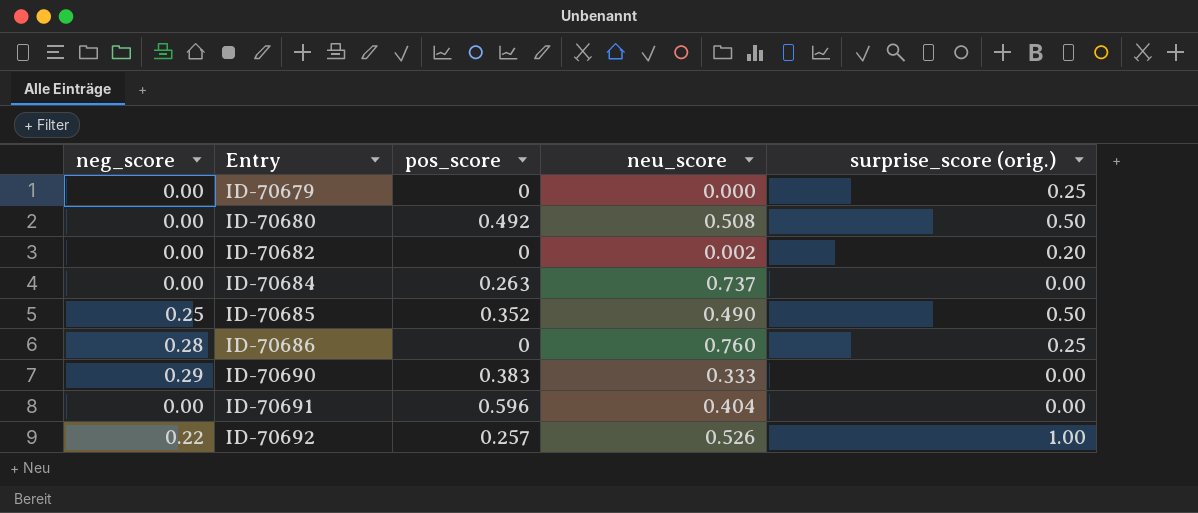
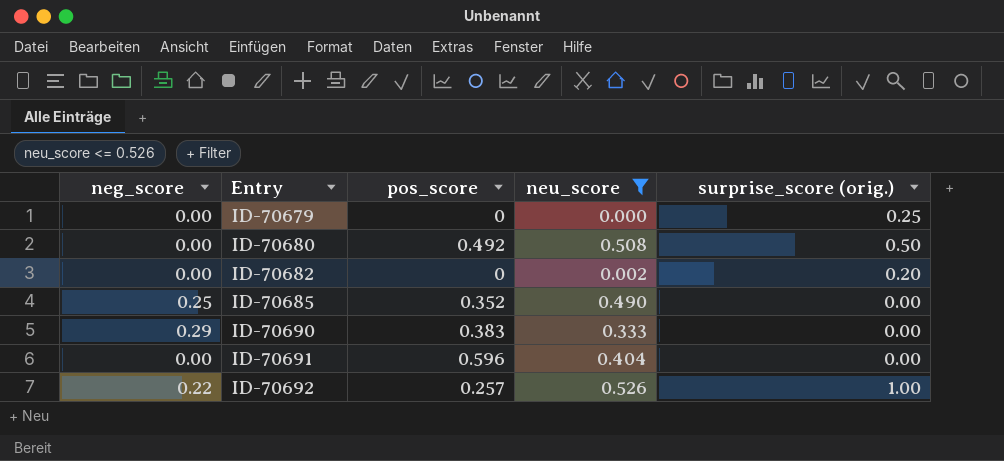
filter: none -> neu_score <= 0.526
ID-70685 | surprise_score (orig.): 0.50 -> 0.00

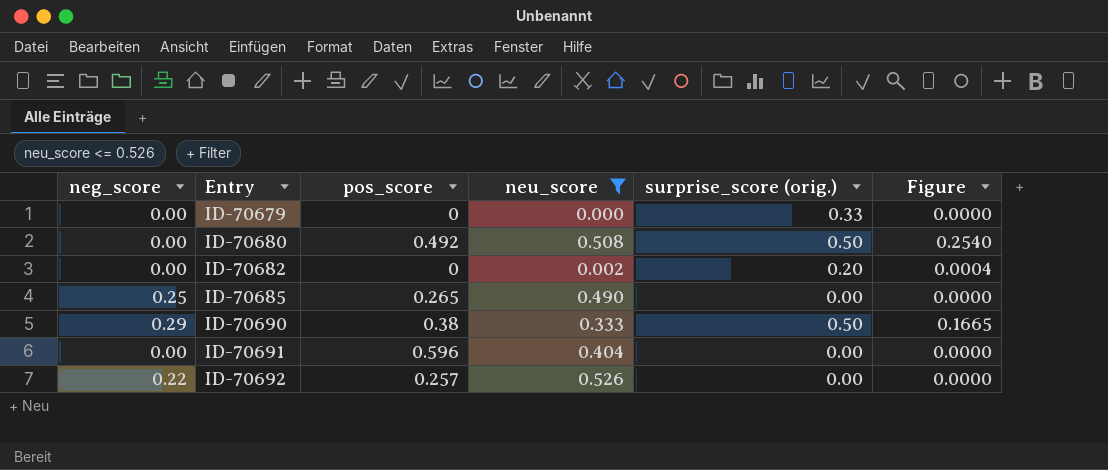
column Figure | formula: none -> [neu_score] * [surprise_score (orig.)]
ID-70679 | surprise_score (orig.): 0.25 -> 0.33
ID-70685 | pos_score: 0.352 -> 0.265
ID-70690 | pos_score: 0.383 -> 0.38
ID-70690 | surprise_score (orig.): 0.00 -> 0.50
ID-70692 | surprise_score (orig.): 1.00 -> 0.00

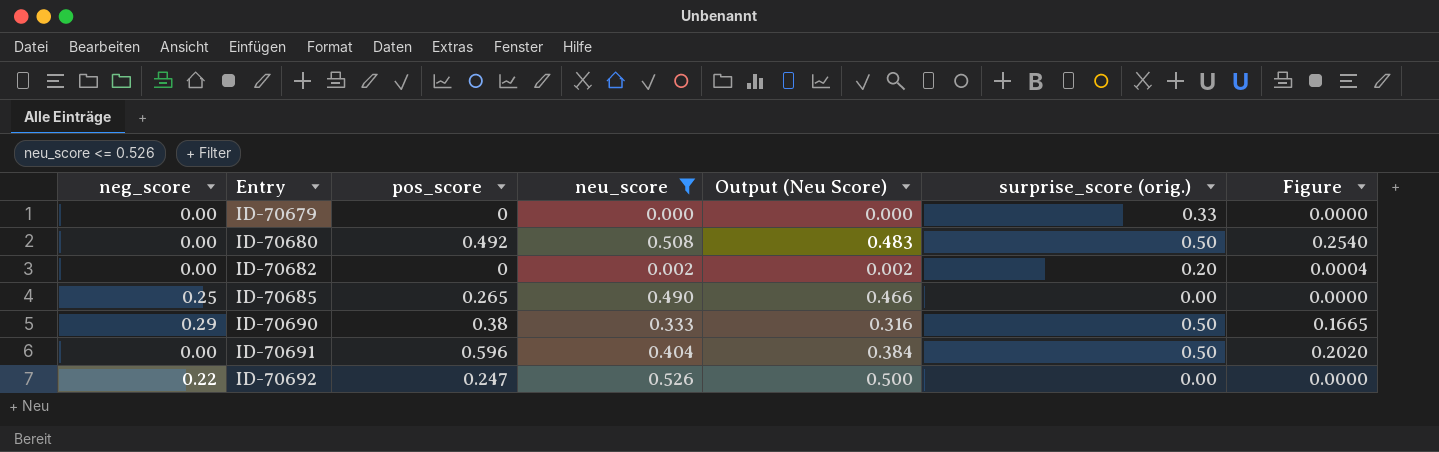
column Output (Neu Score) | formula: none -> [neu_score] * 0.95
ID-70691 | surprise_score (orig.): 0.00 -> 0.50
ID-70691 | Figure: 0.0000 -> 0.2020
ID-70692 | pos_score: 0.257 -> 0.247

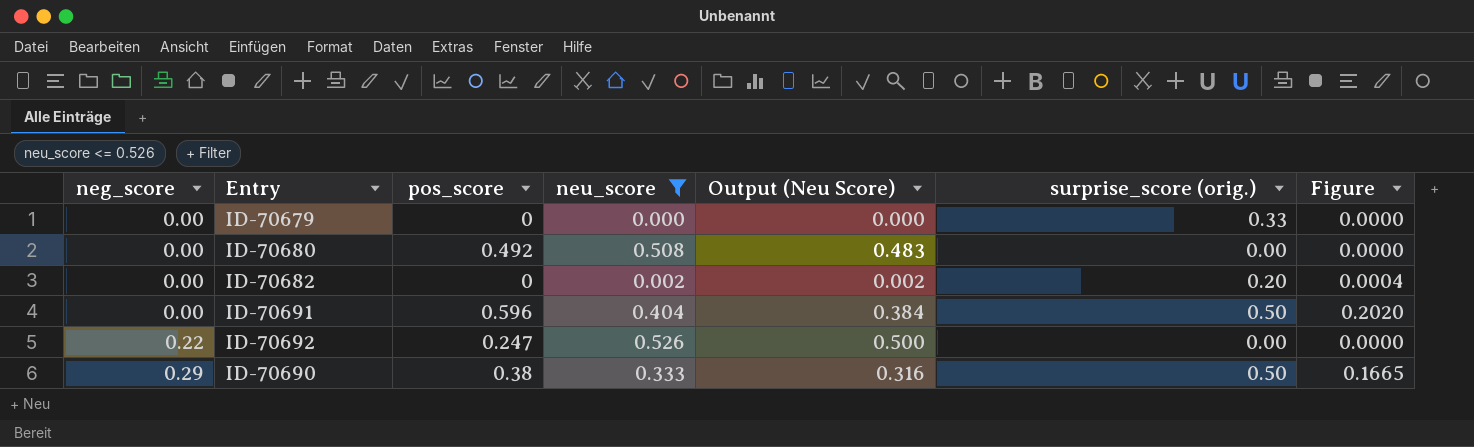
row order: Entry ascending -> neg_score ascending
row ID-70685: 0.25 | 0.265 | 0.490 | 0.466 | 0.00 | 0.0000 -> none
ID-70680 | surprise_score (orig.): 0.50 -> 0.00
ID-70680 | Figure: 0.2540 -> 0.0000

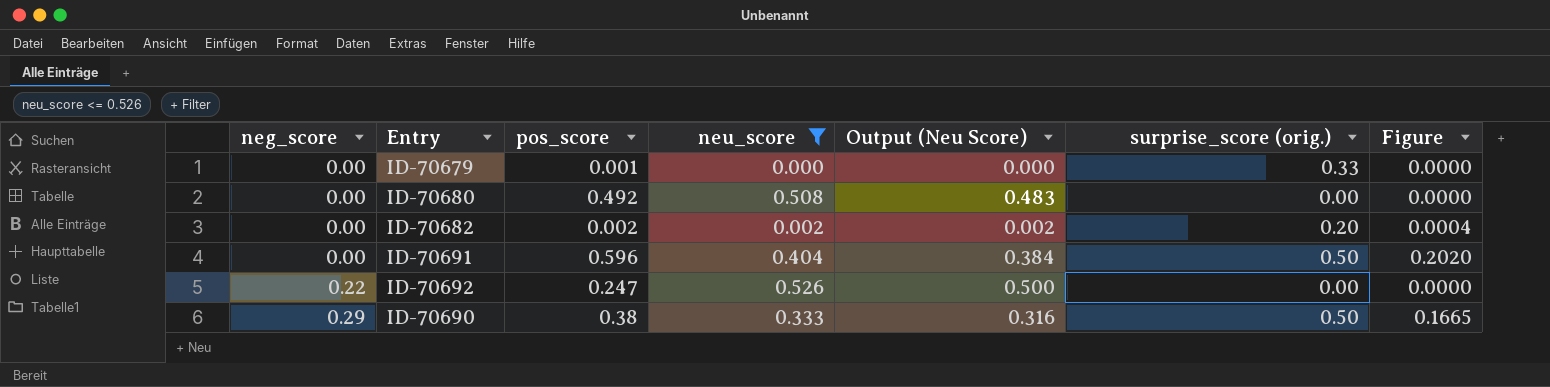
ID-70679 | pos_score: 0 -> 0.001
ID-70682 | pos_score: 0 -> 0.002

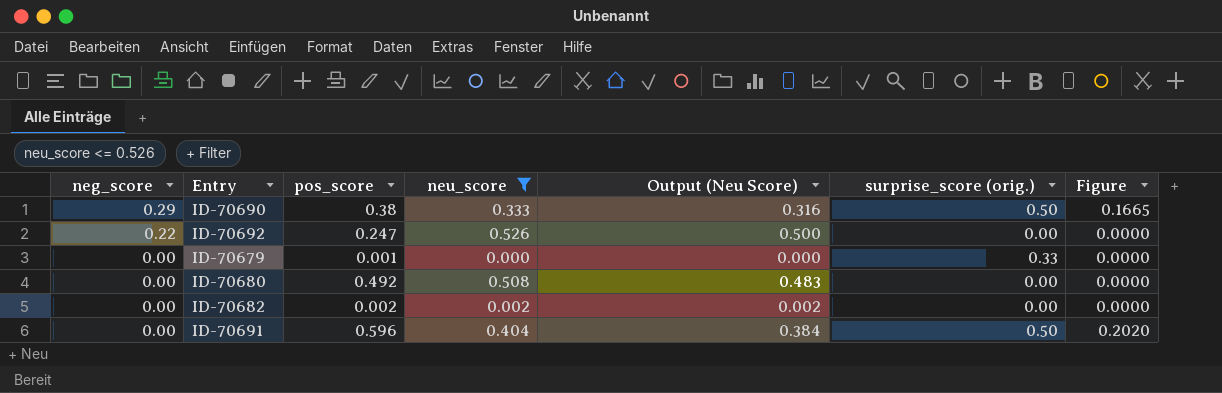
row order: neg_score ascending -> neg_score descending
ID-70682 | surprise_score (orig.): 0.20 -> 0.00
ID-70682 | Figure: 0.0004 -> 0.0000

